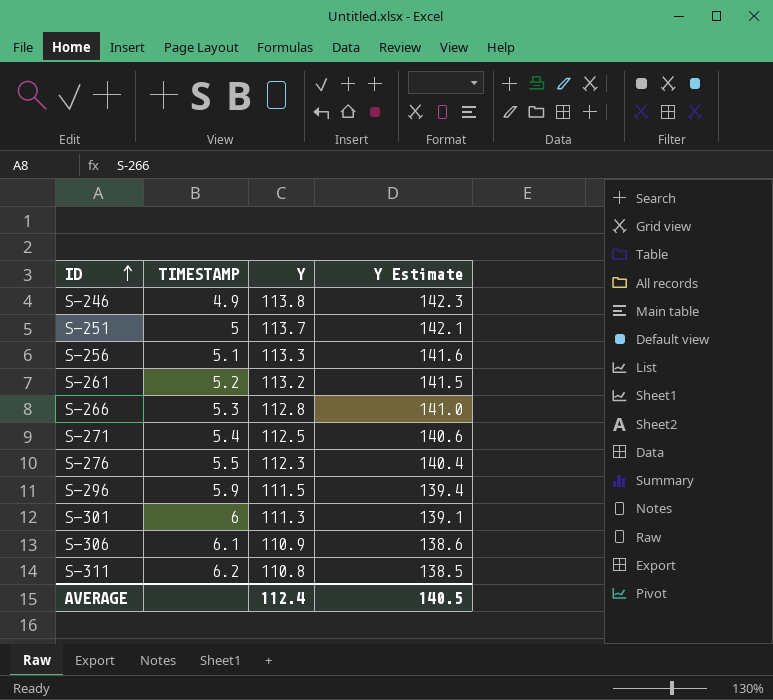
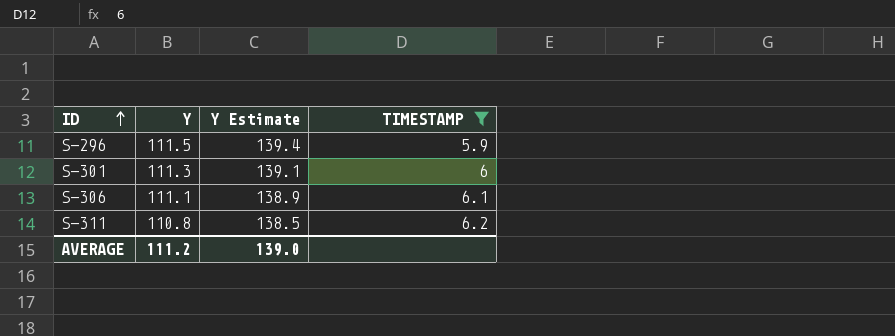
filter: none -> TIMESTAMP >= 5.9
column TIMESTAMP | position: 2 -> 4
S-306 | Y: 110.9 -> 111.1
S-306 | Y Estimate: 138.6 -> 138.9
AVERAGE | Y: 112.4 -> 111.2
AVERAGE | Y Estimate: 140.5 -> 139.0

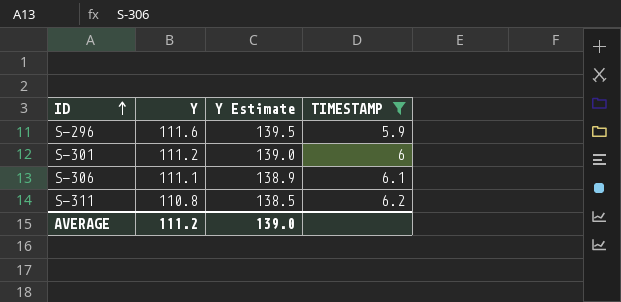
S-296 | Y: 111.5 -> 111.6
S-296 | Y Estimate: 139.4 -> 139.5
S-301 | Y: 111.3 -> 111.2
S-301 | Y Estimate: 139.1 -> 139.0

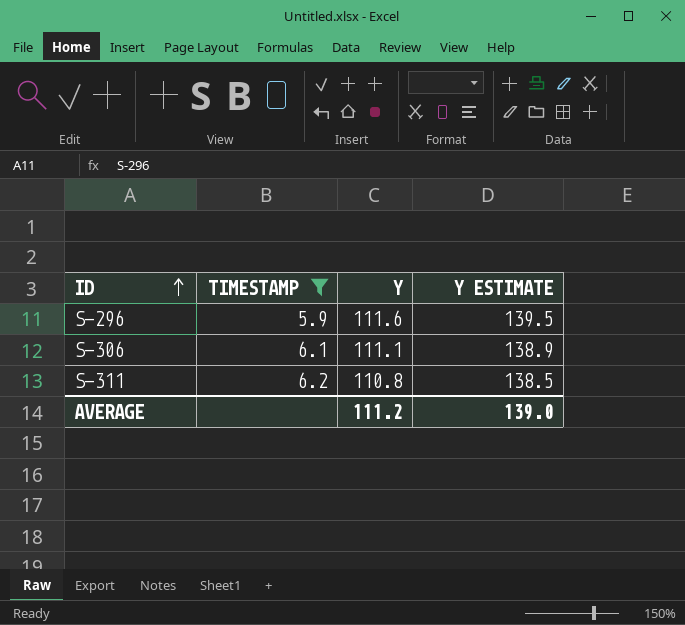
column TIMESTAMP | position: 4 -> 2
column name: Y Estimate -> Y ESTIMATE
row S-301: 111.2 | 139.0 | 6 -> none

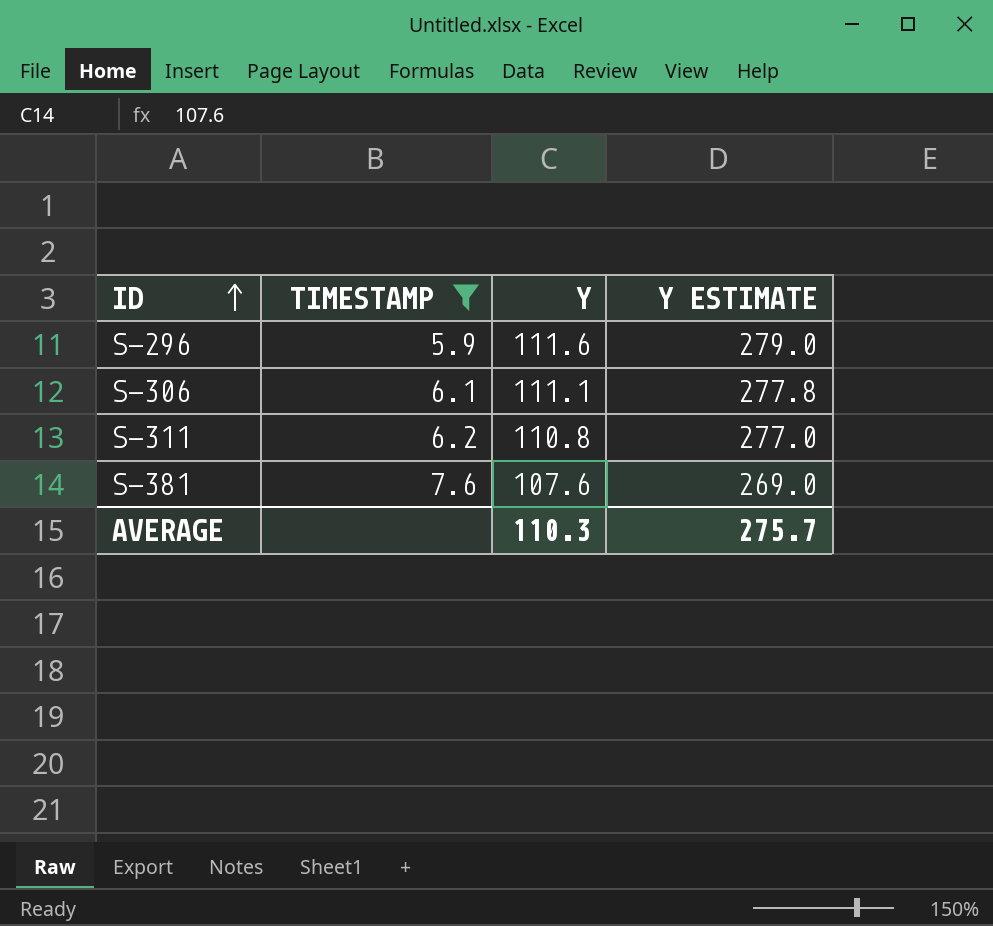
column Y ESTIMATE | formula: [Y] * 1.25 -> [Y] * 2.5
row S-381: none -> 7.6 | 107.6 | 269.0
AVERAGE | Y: 111.2 -> 110.3
AVERAGE | Y ESTIMATE: 139.0 -> 275.7

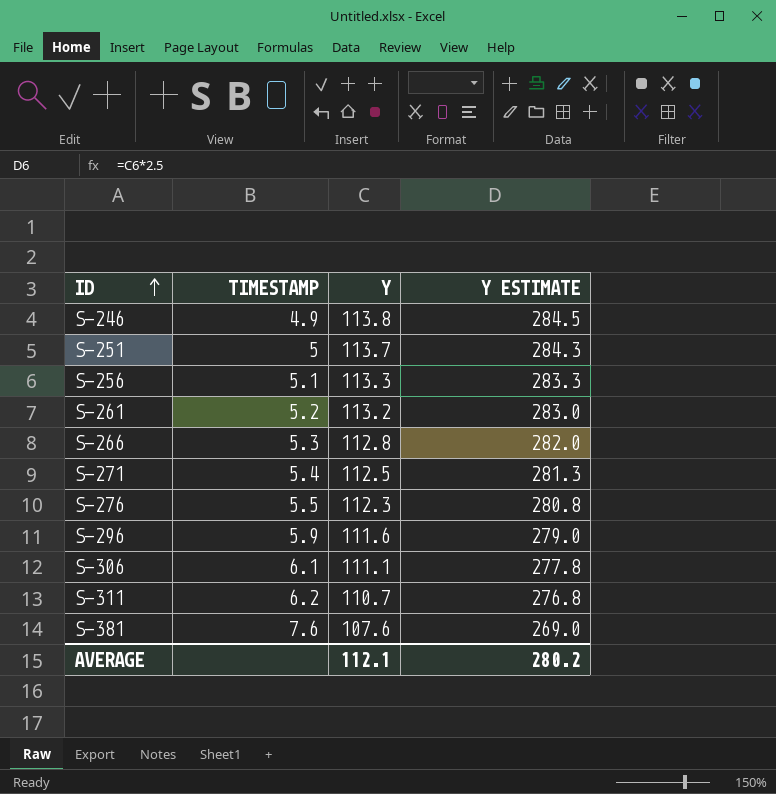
filter: TIMESTAMP >= 5.9 -> none
S-311 | Y: 110.8 -> 110.7
S-311 | Y ESTIMATE: 277.0 -> 276.8
AVERAGE | Y: 110.3 -> 112.1
AVERAGE | Y ESTIMATE: 275.7 -> 280.2

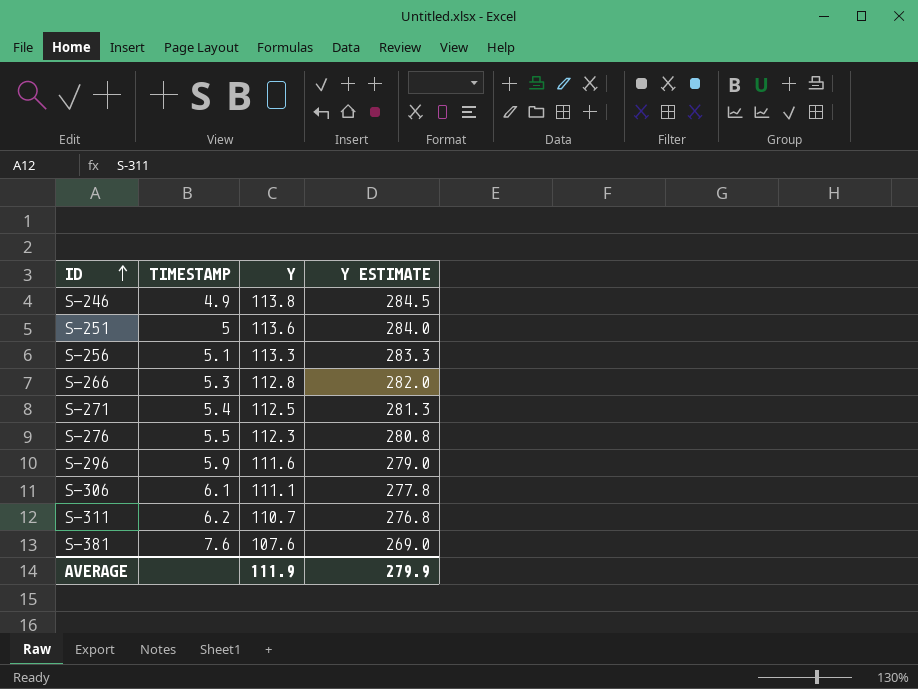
row S-261: 5.2 | 113.2 | 283.0 -> none
S-251 | Y: 113.7 -> 113.6
S-251 | Y ESTIMATE: 284.3 -> 284.0
AVERAGE | Y: 112.1 -> 111.9
AVERAGE | Y ESTIMATE: 280.2 -> 279.9

